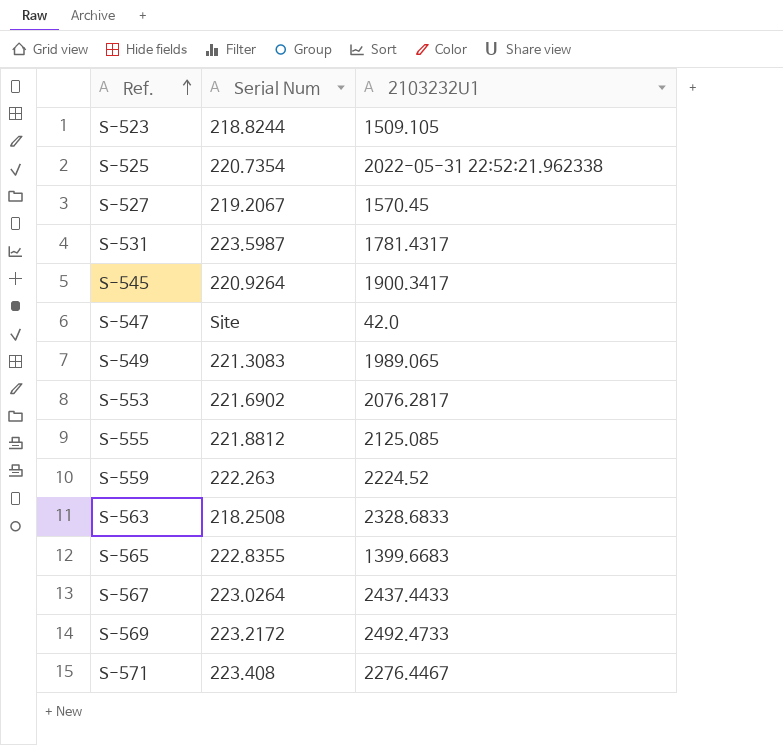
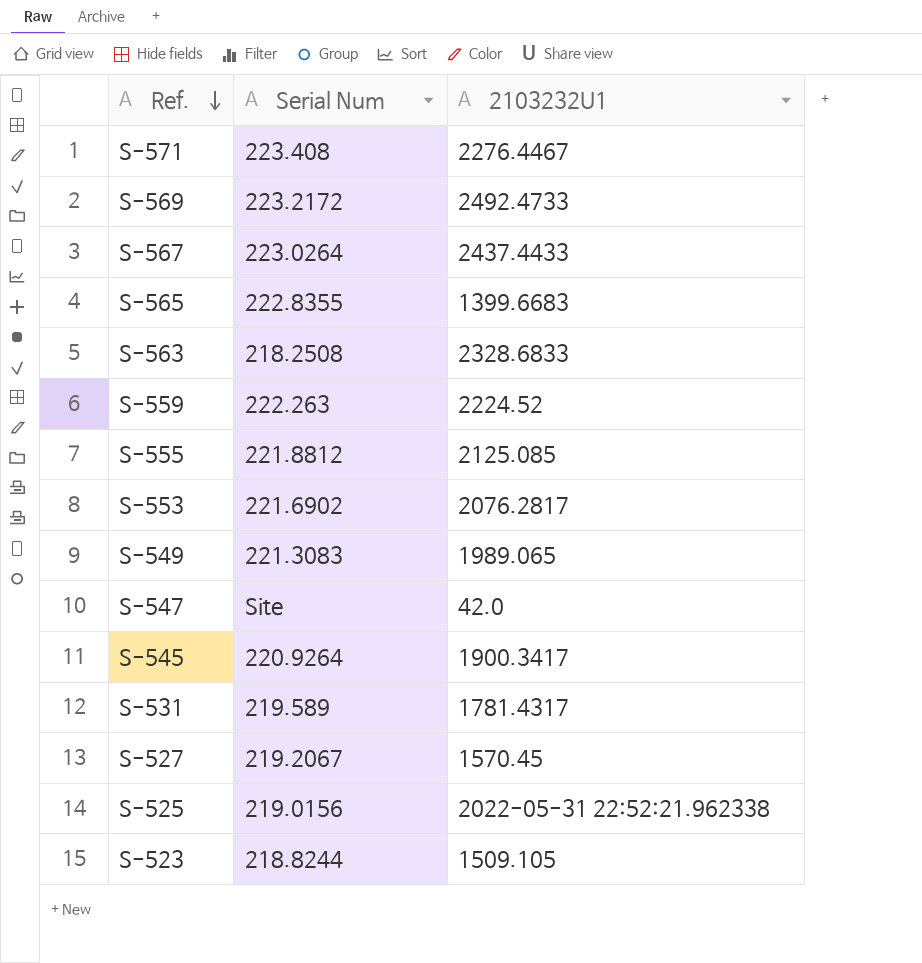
row order: Ref. ascending -> Ref. descending
S-531 | Serial Num: 223.5987 -> 219.589
S-525 | Serial Num: 220.7354 -> 219.0156

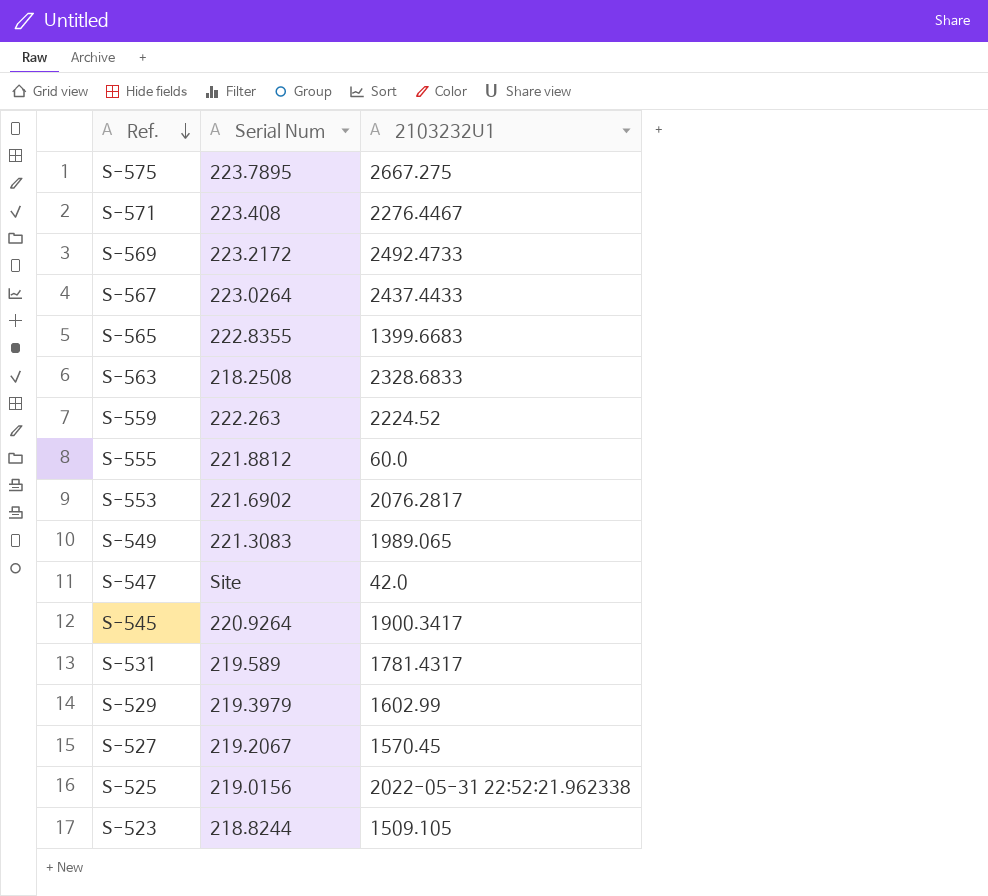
row S-575: none -> 223.7895 | 2667.275
S-555 | 2103232U1: 2125.085 -> 60.0
row S-529: none -> 219.3979 | 1602.99

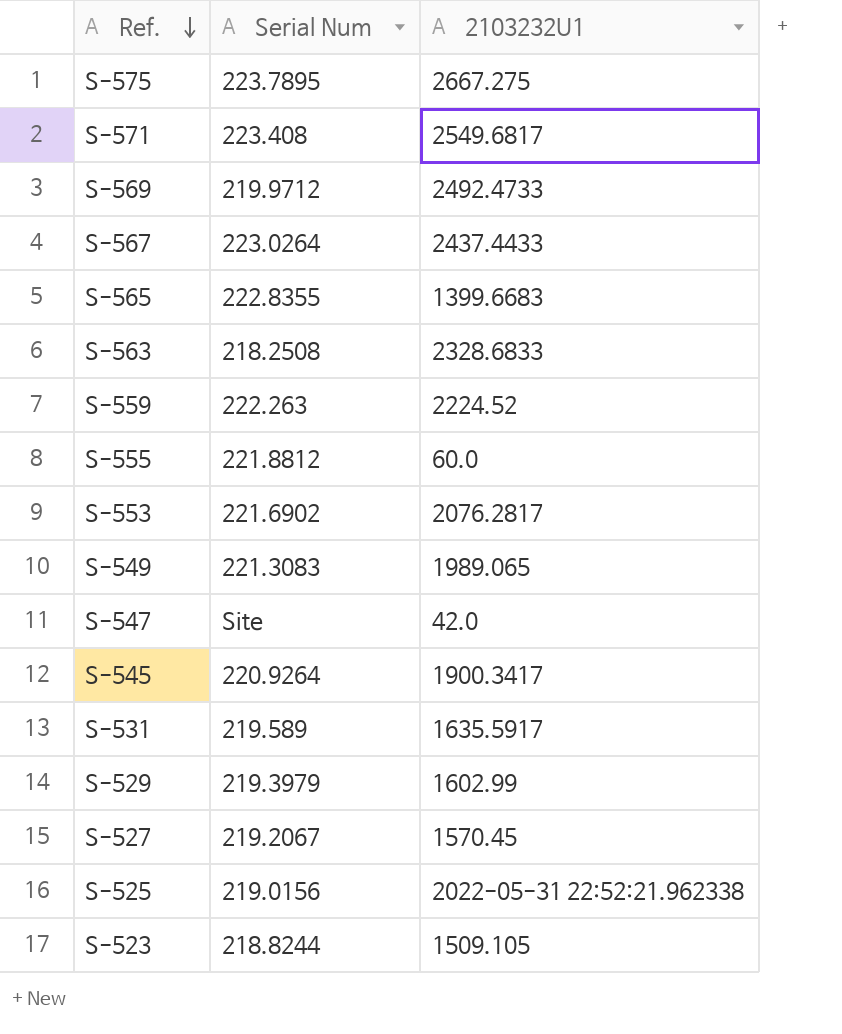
S-571 | 2103232U1: 2276.4467 -> 2549.6817
S-569 | Serial Num: 223.2172 -> 219.9712
S-531 | 2103232U1: 1781.4317 -> 1635.5917

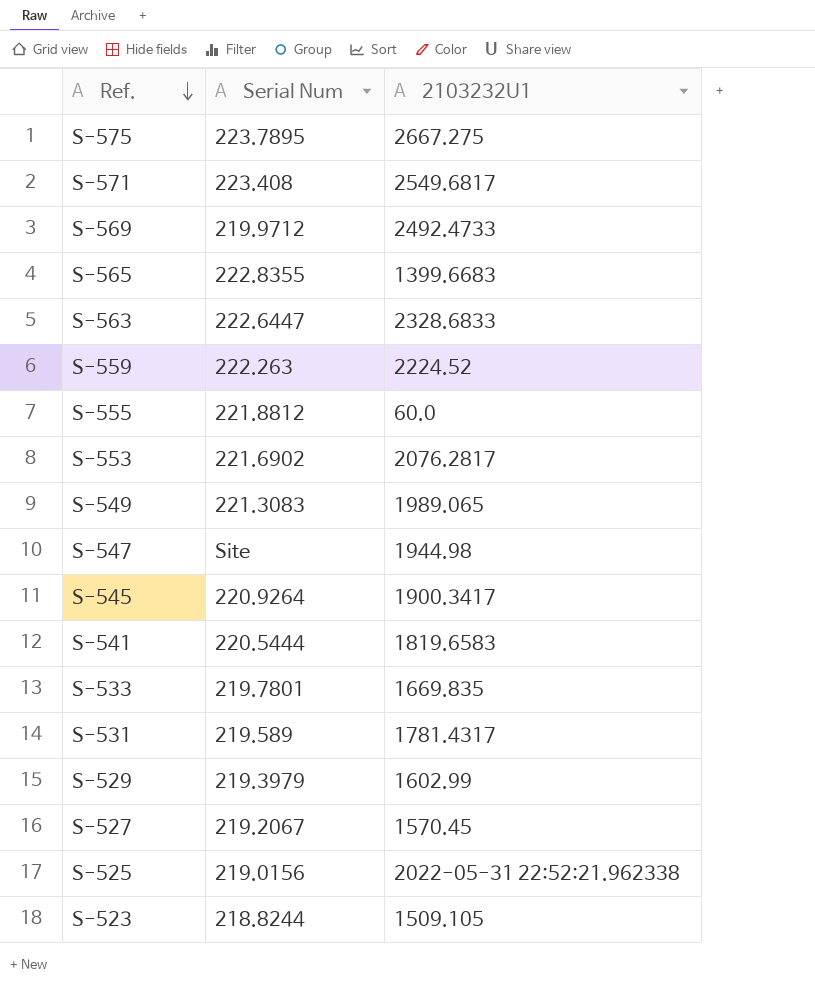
row S-567: 223.0264 | 2437.4433 -> none
S-563 | Serial Num: 218.2508 -> 222.6447
S-547 | 2103232U1: 42.0 -> 1944.98
row S-541: none -> 220.5444 | 1819.6583
row S-533: none -> 219.7801 | 1669.835
S-531 | 2103232U1: 1635.5917 -> 1781.4317

